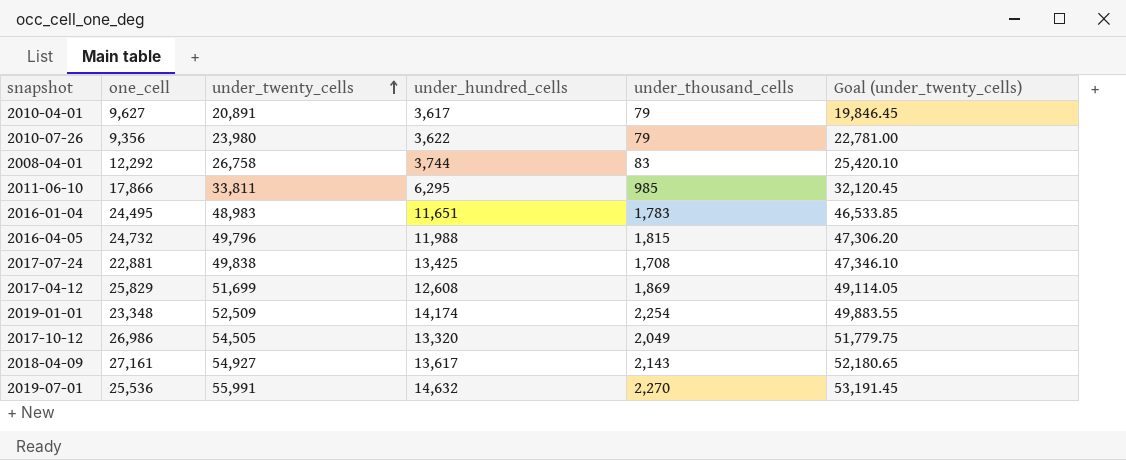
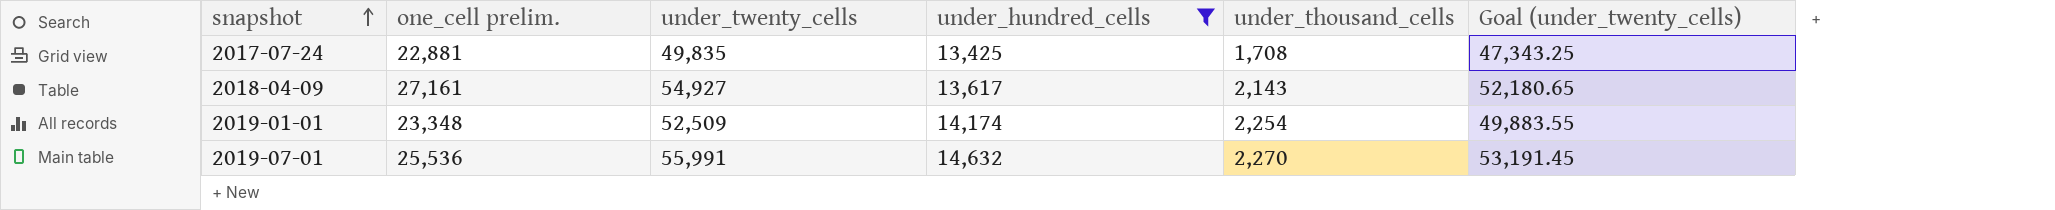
filter: none -> under_hundred_cells >= 13,425
row order: under_twenty_cells ascending -> snapshot ascending
column name: one_cell -> one_cell prelim.
2017-07-24 | under_twenty_cells: 49,838 -> 49,835
2017-07-24 | Goal (under_twenty_cells): 47,346.10 -> 47,343.25

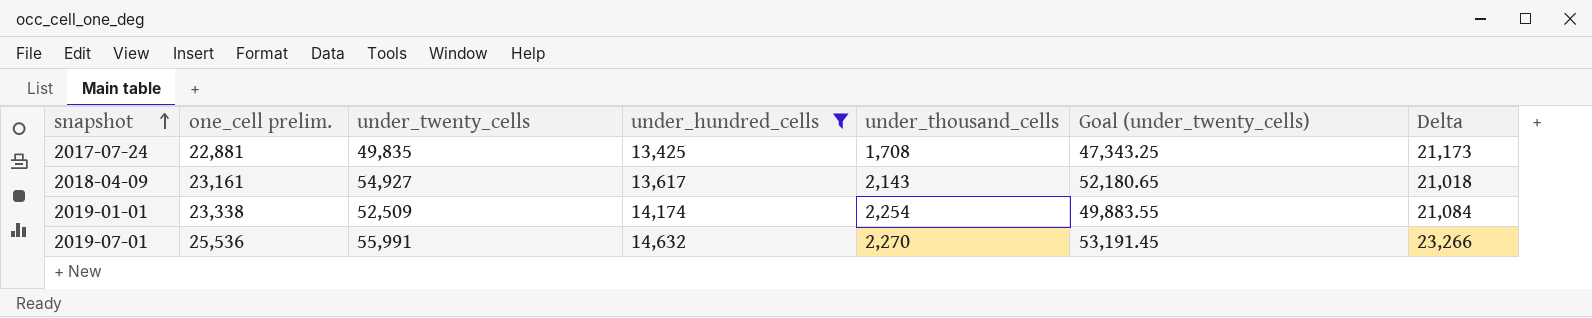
column Delta | formula: none -> [one_cell prelim.] - [under_thousand_cells]
2018-04-09 | one_cell prelim.: 27,161 -> 23,161
2019-01-01 | one_cell prelim.: 23,348 -> 23,338

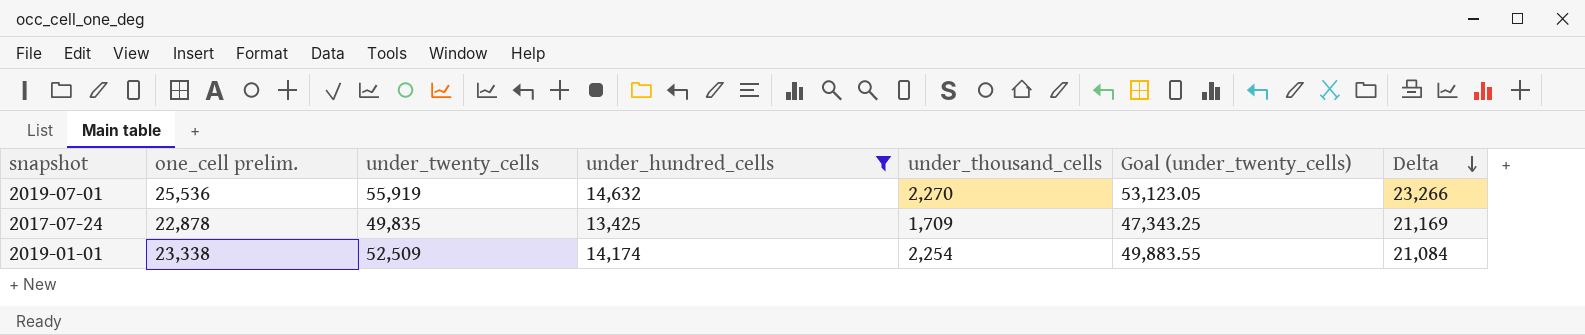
row order: snapshot ascending -> Delta descending
row 2018-04-09: 23,161 | 54,927 | 13,617 | 2,143 | 52,180.65 | 21,018 -> none
2019-07-01 | under_twenty_cells: 55,991 -> 55,919
2019-07-01 | Goal (under_twenty_cells): 53,191.45 -> 53,123.05
2017-07-24 | one_cell prelim.: 22,881 -> 22,878
2017-07-24 | under_thousand_cells: 1,708 -> 1,709
2017-07-24 | Delta: 21,173 -> 21,169

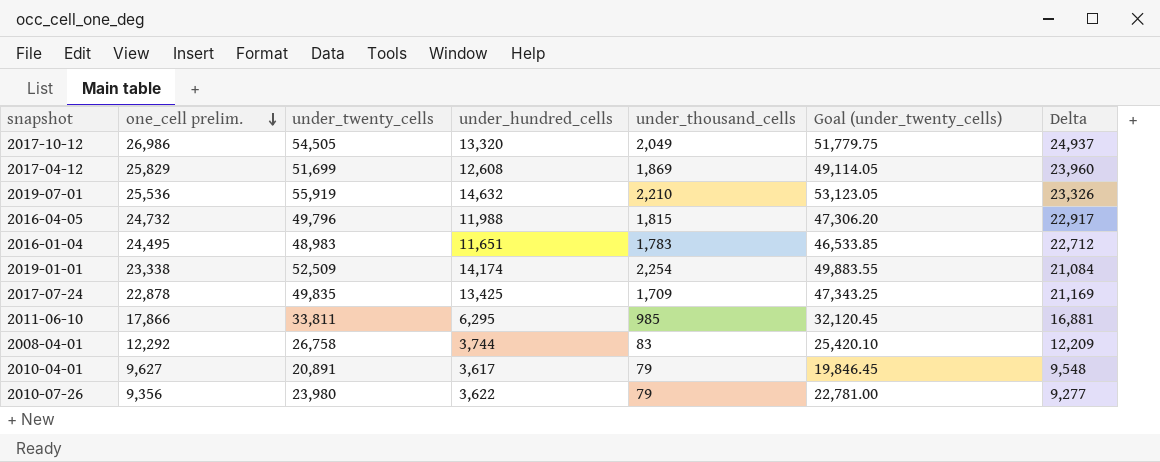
filter: under_hundred_cells >= 13,425 -> none
row order: Delta descending -> one_cell prelim. descending
2019-07-01 | under_thousand_cells: 2,270 -> 2,210
2019-07-01 | Delta: 23,266 -> 23,326

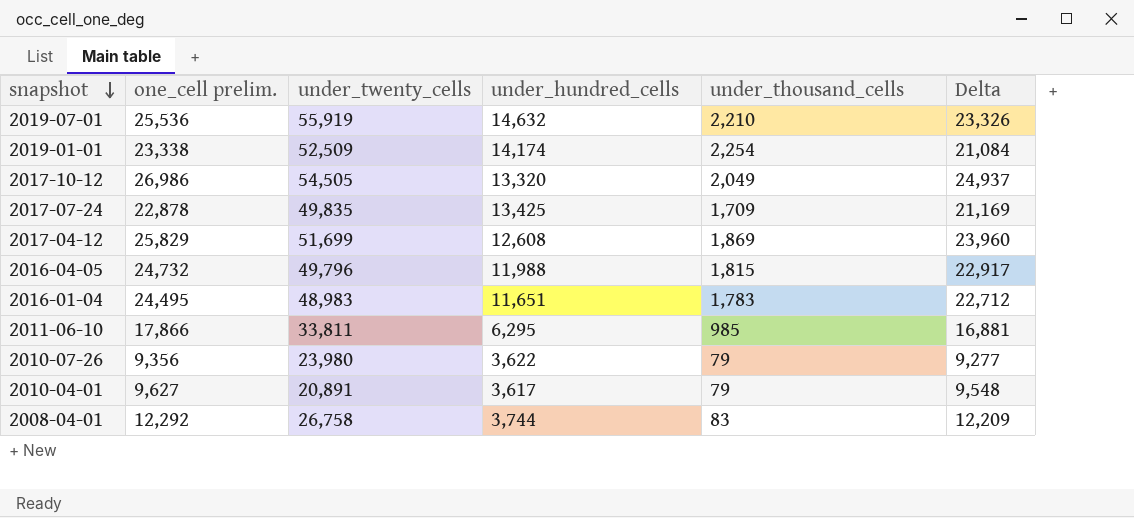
row order: one_cell prelim. descending -> snapshot descending
column Goal (under_twenty_cells) | formula: [under_twenty_cells] * 0.95 -> none

